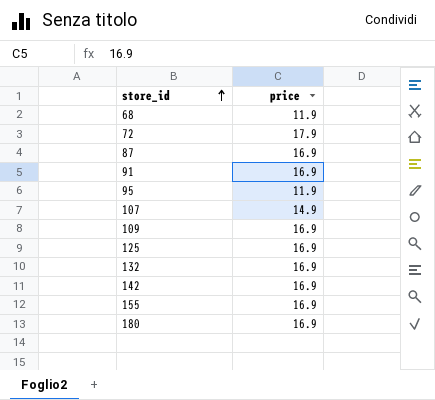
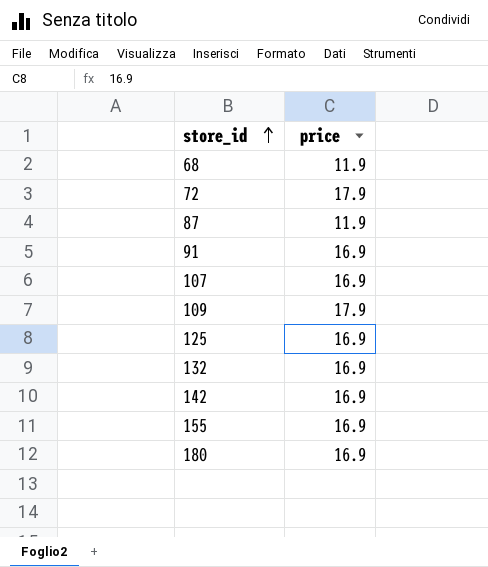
row 95: 11.9 -> none
87 | price: 16.9 -> 11.9
107 | price: 14.9 -> 16.9
109 | price: 16.9 -> 17.9

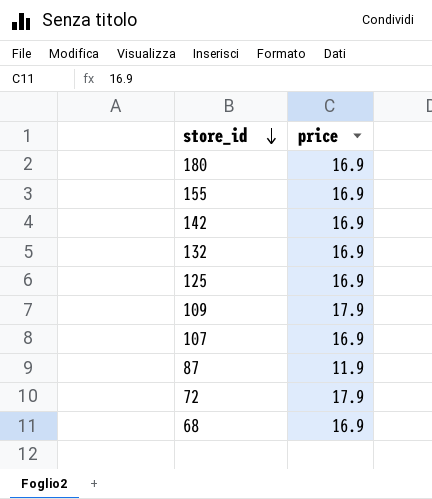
row order: store_id ascending -> store_id descending
row 91: 16.9 -> none
68 | price: 11.9 -> 16.9

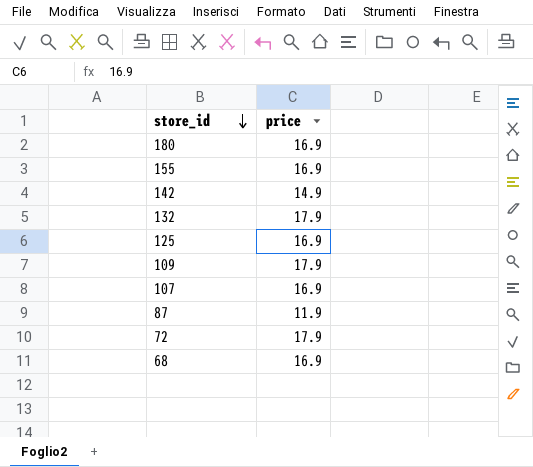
142 | price: 16.9 -> 14.9
132 | price: 16.9 -> 17.9

